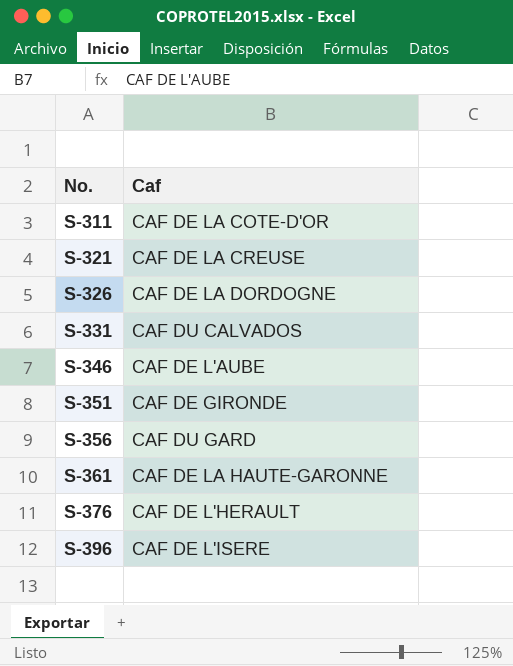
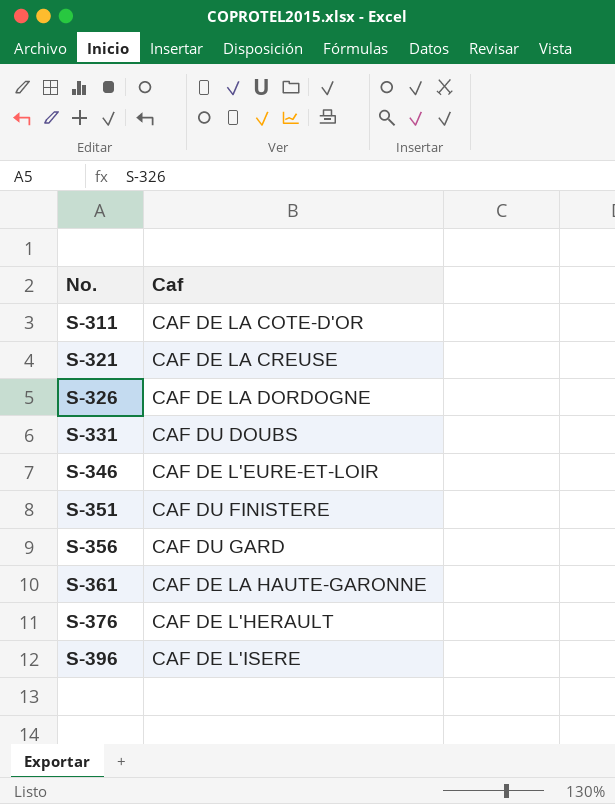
S-331 | Caf: CAF DU CALVADOS -> CAF DU DOUBS
S-346 | Caf: CAF DE L'AUBE -> CAF DE L'EURE-ET-LOIR
S-351 | Caf: CAF DE GIRONDE -> CAF DU FINISTERE

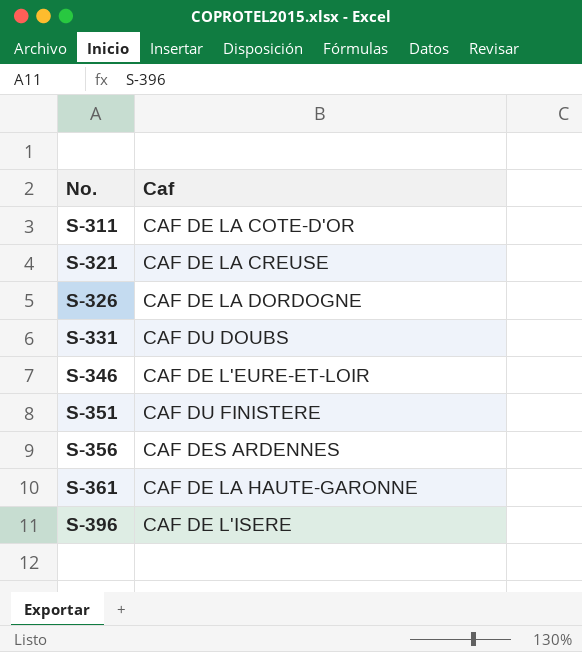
row S-376: CAF DE L'HERAULT -> none
S-356 | Caf: CAF DU GARD -> CAF DES ARDENNES

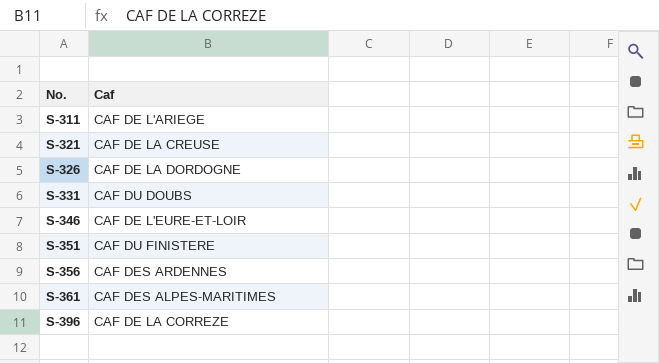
S-311 | Caf: CAF DE LA COTE-D'OR -> CAF DE L'ARIEGE
S-361 | Caf: CAF DE LA HAUTE-GARONNE -> CAF DES ALPES-MARITIMES
S-396 | Caf: CAF DE L'ISERE -> CAF DE LA CORREZE

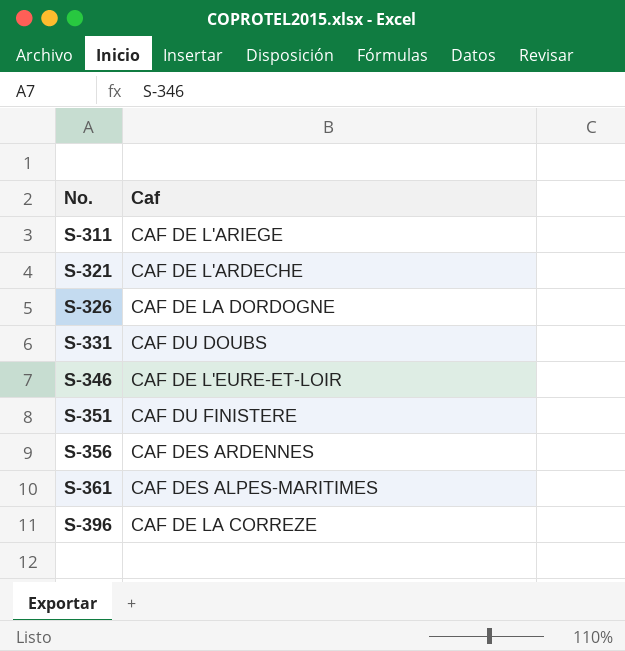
S-321 | Caf: CAF DE LA CREUSE -> CAF DE L'ARDECHE

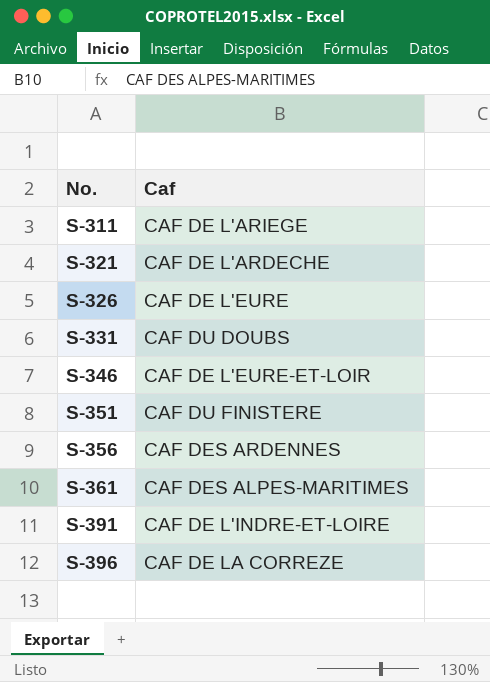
S-326 | Caf: CAF DE LA DORDOGNE -> CAF DE L'EURE
row S-391: none -> CAF DE L'INDRE-ET-LOIRE

